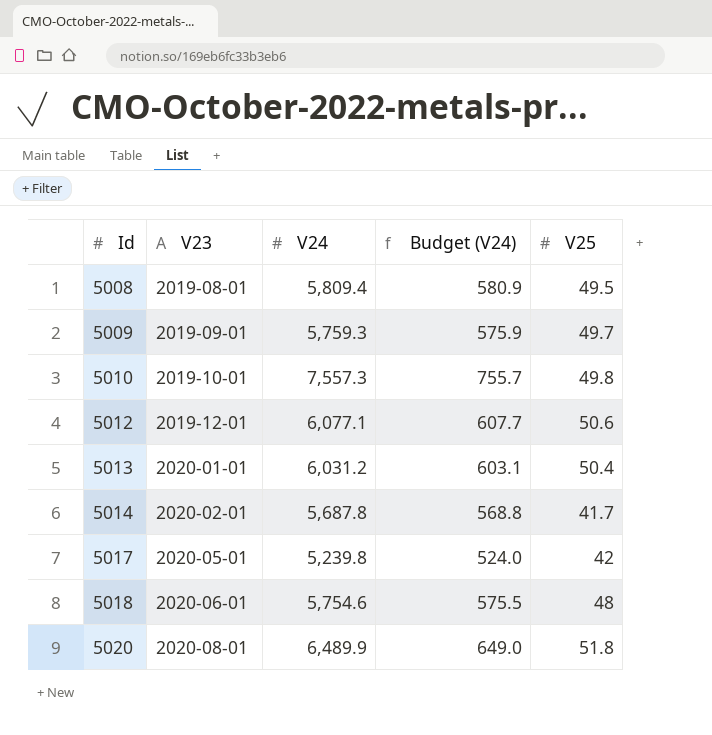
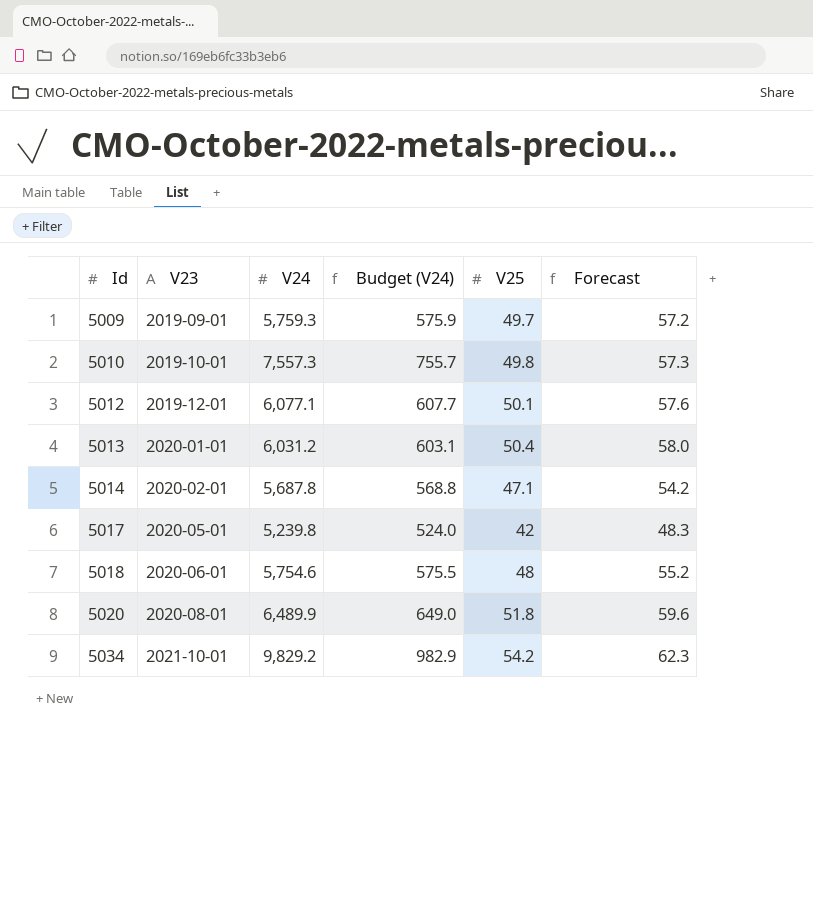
column Forecast | formula: none -> [V25] * 1.15
row 5008: 2019-08-01 | 5,809.4 | 580.9 | 49.5 -> none
5012 | V25: 50.6 -> 50.1
5014 | V25: 41.7 -> 47.1
row 5034: none -> 2021-10-01 | 9,829.2 | 982.9 | 54.2 | 62.3

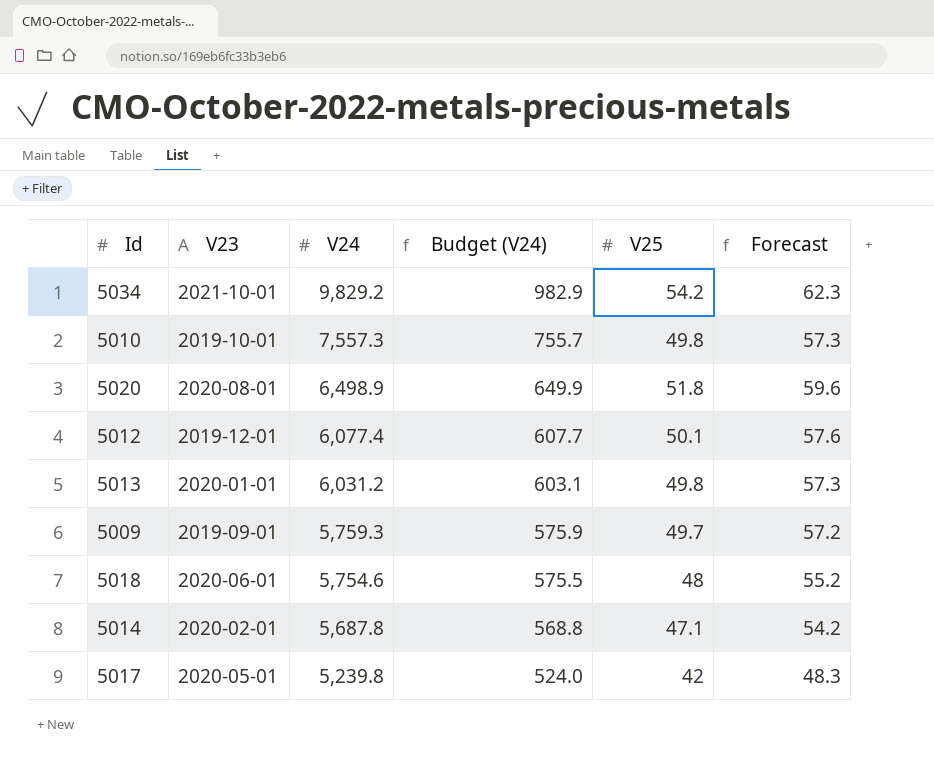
row order: Id ascending -> V24 descending
5020 | V24: 6,489.9 -> 6,498.9
5020 | Budget (V24): 649.0 -> 649.9
5012 | V24: 6,077.1 -> 6,077.4
5013 | V25: 50.4 -> 49.8
5013 | Forecast: 58.0 -> 57.3

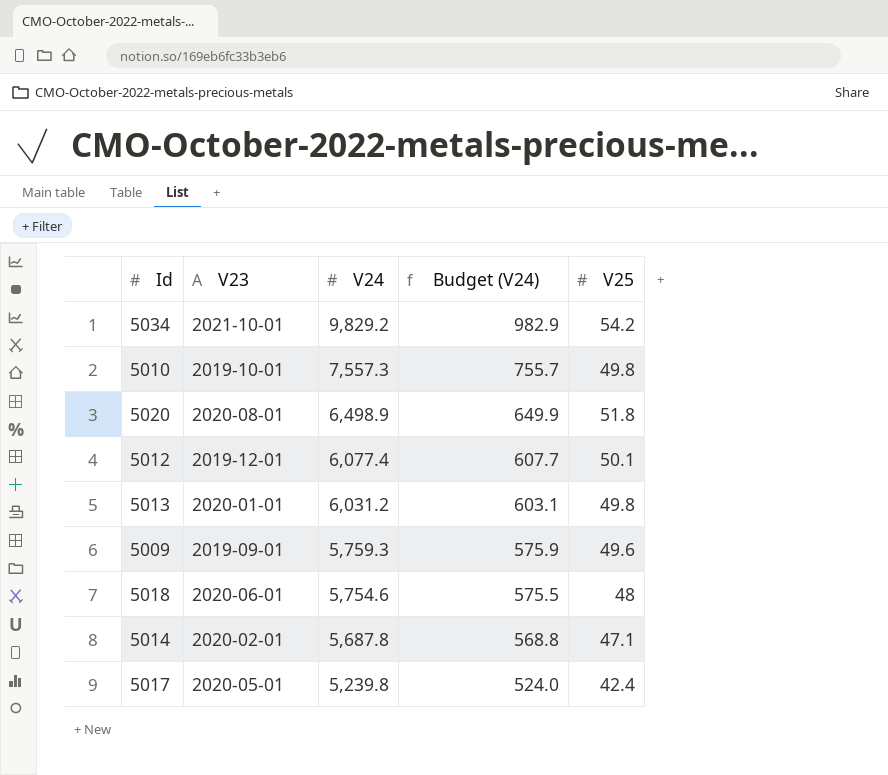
column Forecast | formula: [V25] * 1.15 -> none
5009 | V25: 49.7 -> 49.6
5017 | V25: 42 -> 42.4

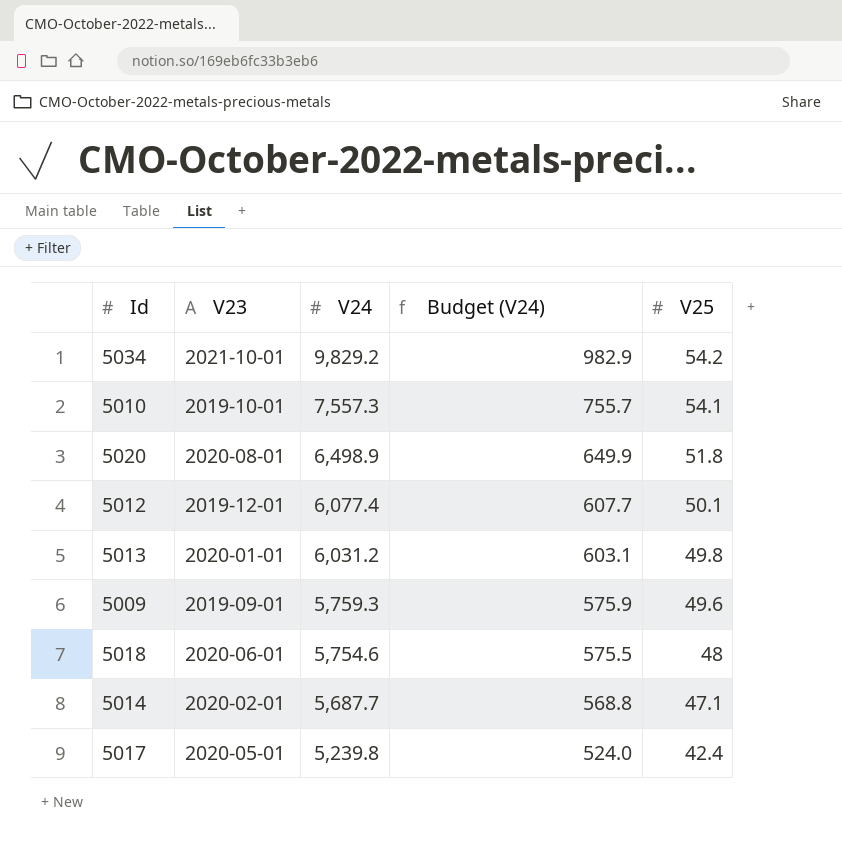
5010 | V25: 49.8 -> 54.1
5014 | V24: 5,687.8 -> 5,687.7

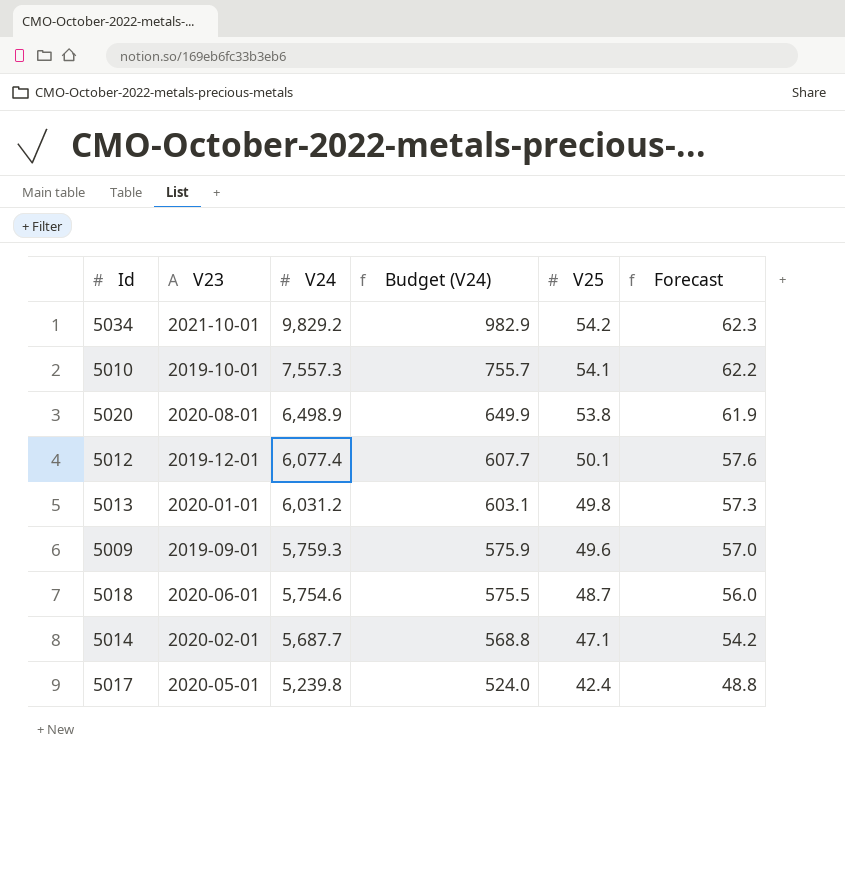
column Forecast | formula: none -> [V25] * 1.15
5020 | V25: 51.8 -> 53.8
5018 | V25: 48 -> 48.7

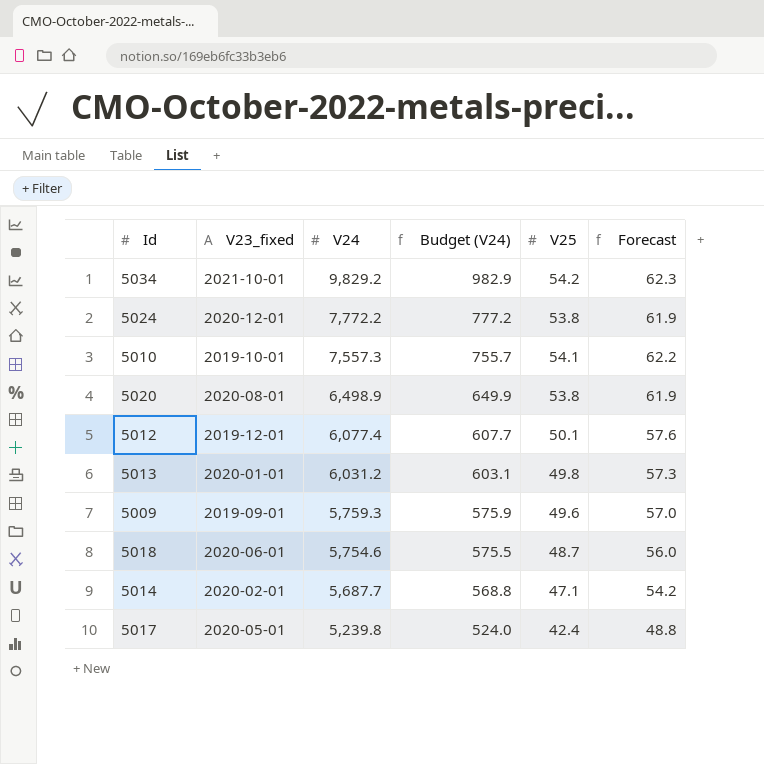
column name: V23 -> V23_fixed
row 5024: none -> 2020-12-01 | 7,772.2 | 777.2 | 53.8 | 61.9

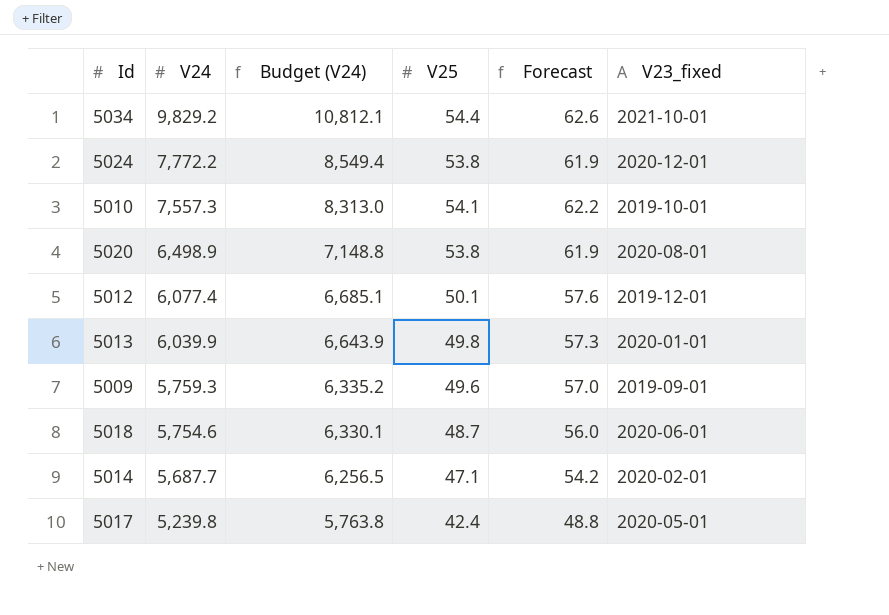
column Budget (V24) | formula: [V24] * 0.1 -> [V24] * 1.1
column V23_fixed | position: 2 -> 6
5034 | V25: 54.2 -> 54.4
5034 | Forecast: 62.3 -> 62.6
5013 | V24: 6,031.2 -> 6,039.9

